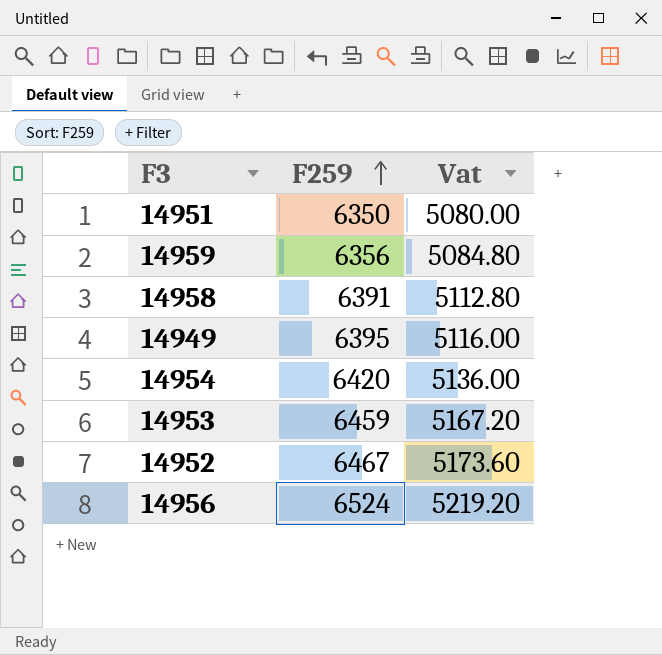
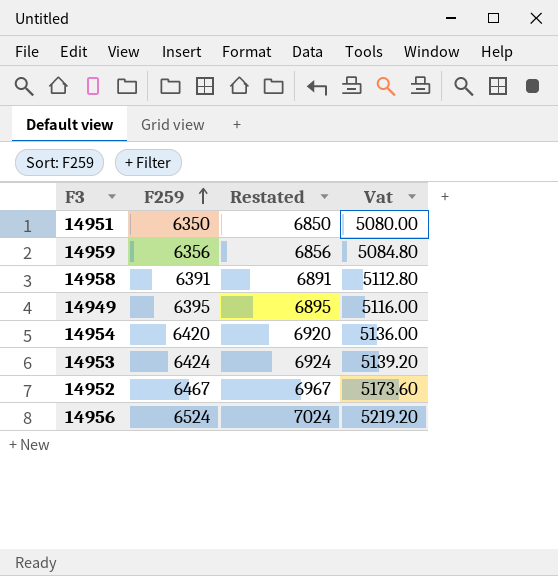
column Restated | formula: none -> [F259] + 500
14953 | F259: 6459 -> 6424
14953 | Vat: 5167.20 -> 5139.20

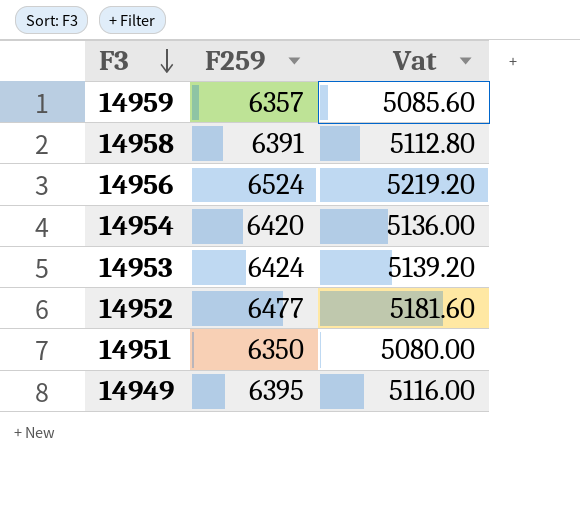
row order: F259 ascending -> F3 descending
column Restated | formula: [F259] + 500 -> none
14959 | F259: 6356 -> 6357
14959 | Vat: 5084.80 -> 5085.60
14952 | F259: 6467 -> 6477
14952 | Vat: 5173.60 -> 5181.60

